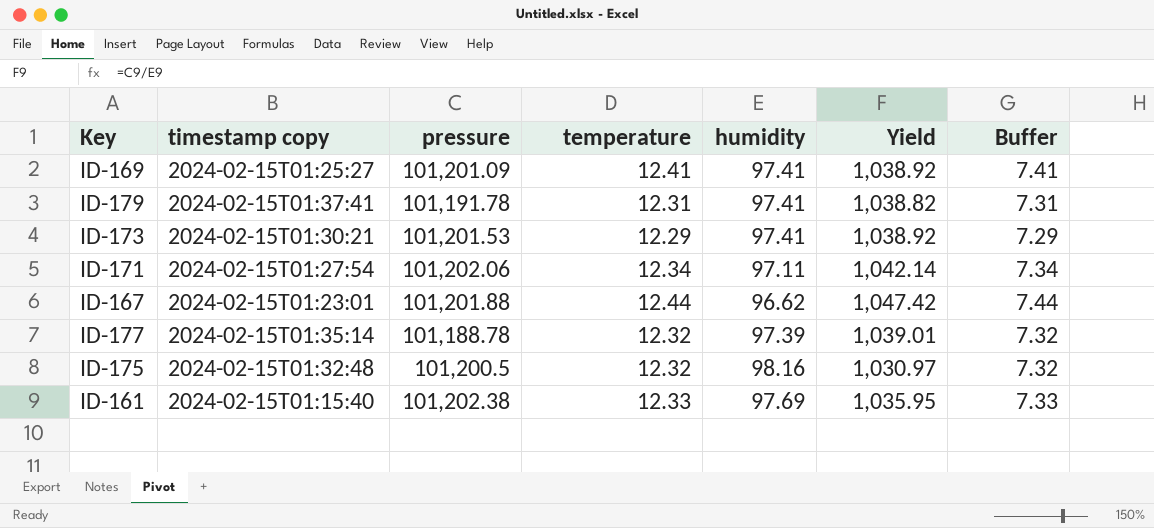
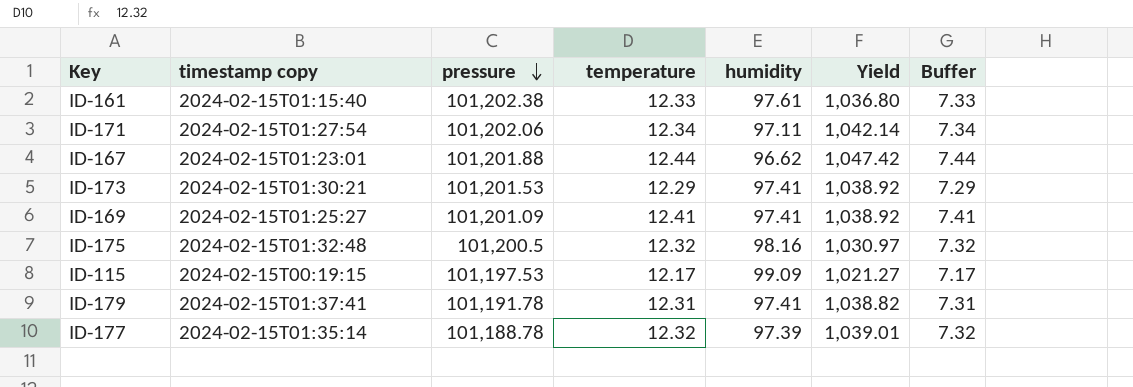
row order: none -> pressure descending
ID-161 | humidity: 97.69 -> 97.61
ID-161 | Yield: 1,035.95 -> 1,036.80
row ID-115: none -> 2024-02-15T00:19:15 | 101,197.53 | 12.17 | 99.09 | 1,021.27 | 7.17

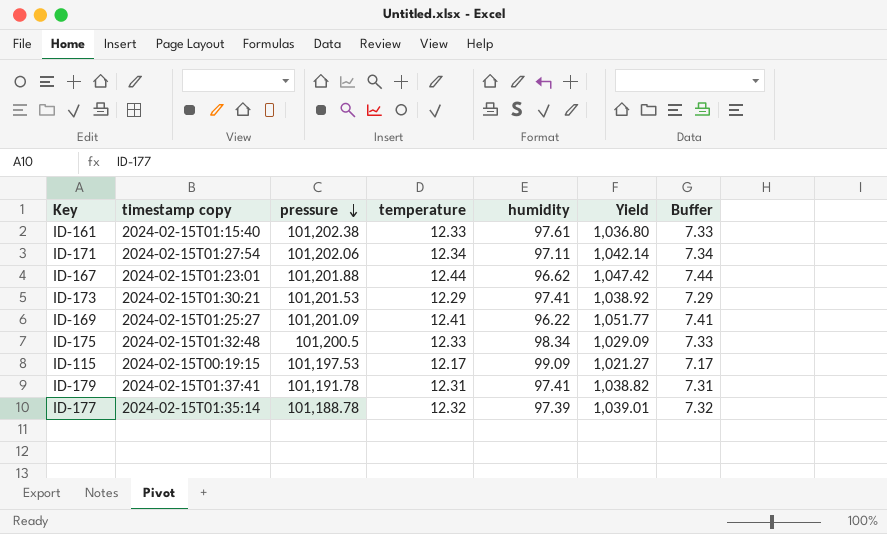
ID-169 | humidity: 97.41 -> 96.22
ID-169 | Yield: 1,038.92 -> 1,051.77
ID-175 | temperature: 12.32 -> 12.33
ID-175 | humidity: 98.16 -> 98.34
ID-175 | Yield: 1,030.97 -> 1,029.09
ID-175 | Buffer: 7.32 -> 7.33

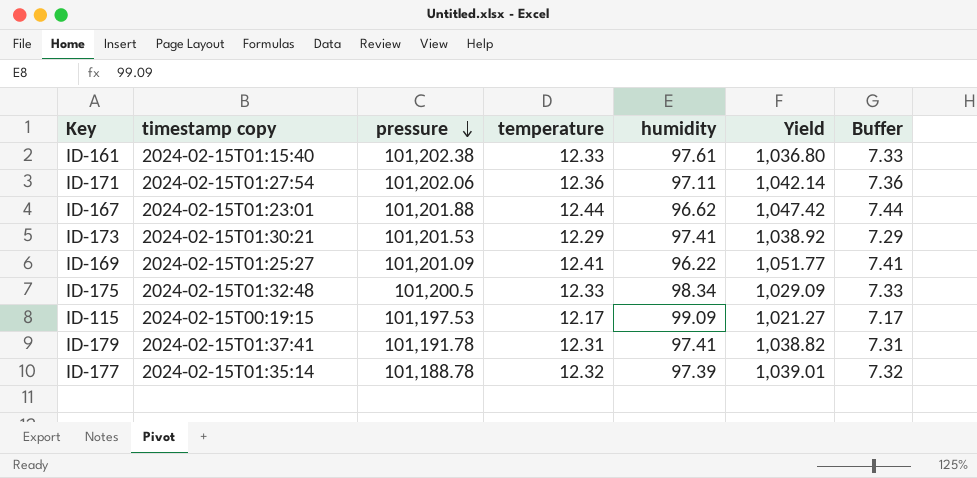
ID-171 | temperature: 12.34 -> 12.36
ID-171 | Buffer: 7.34 -> 7.36

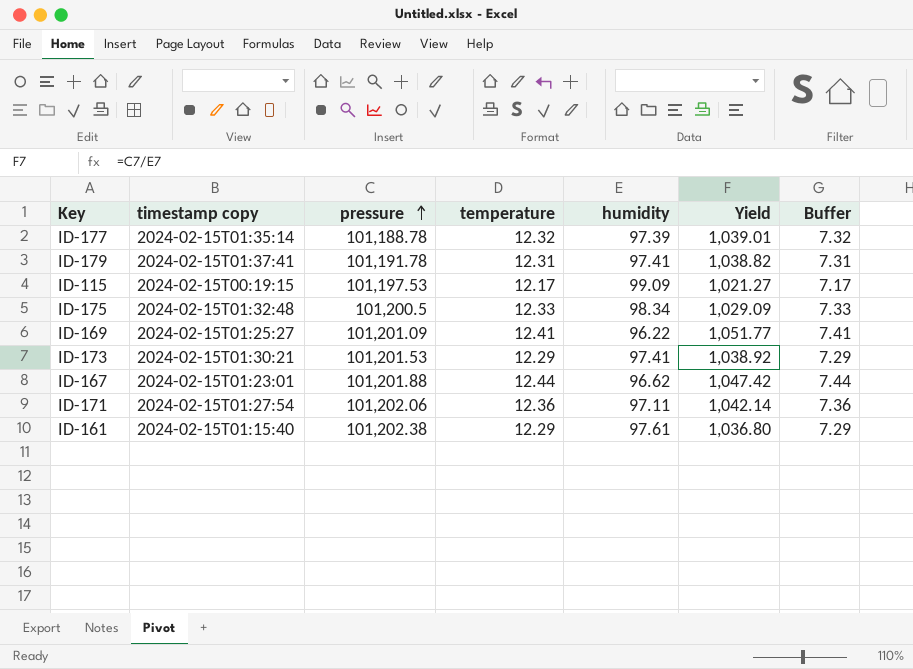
row order: pressure descending -> pressure ascending
ID-161 | temperature: 12.33 -> 12.29
ID-161 | Buffer: 7.33 -> 7.29

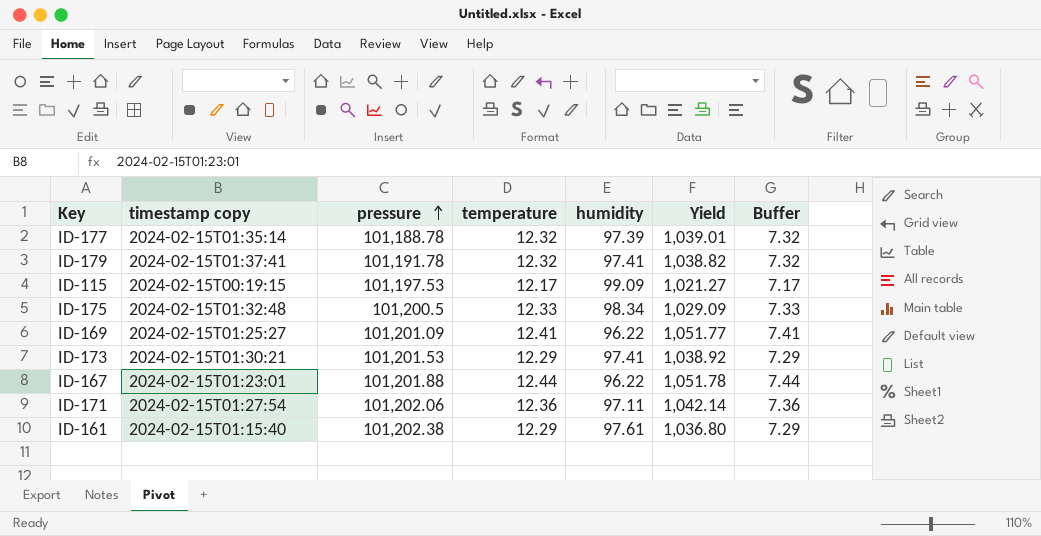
ID-179 | temperature: 12.31 -> 12.32
ID-179 | Buffer: 7.31 -> 7.32
ID-167 | humidity: 96.62 -> 96.22
ID-167 | Yield: 1,047.42 -> 1,051.78

